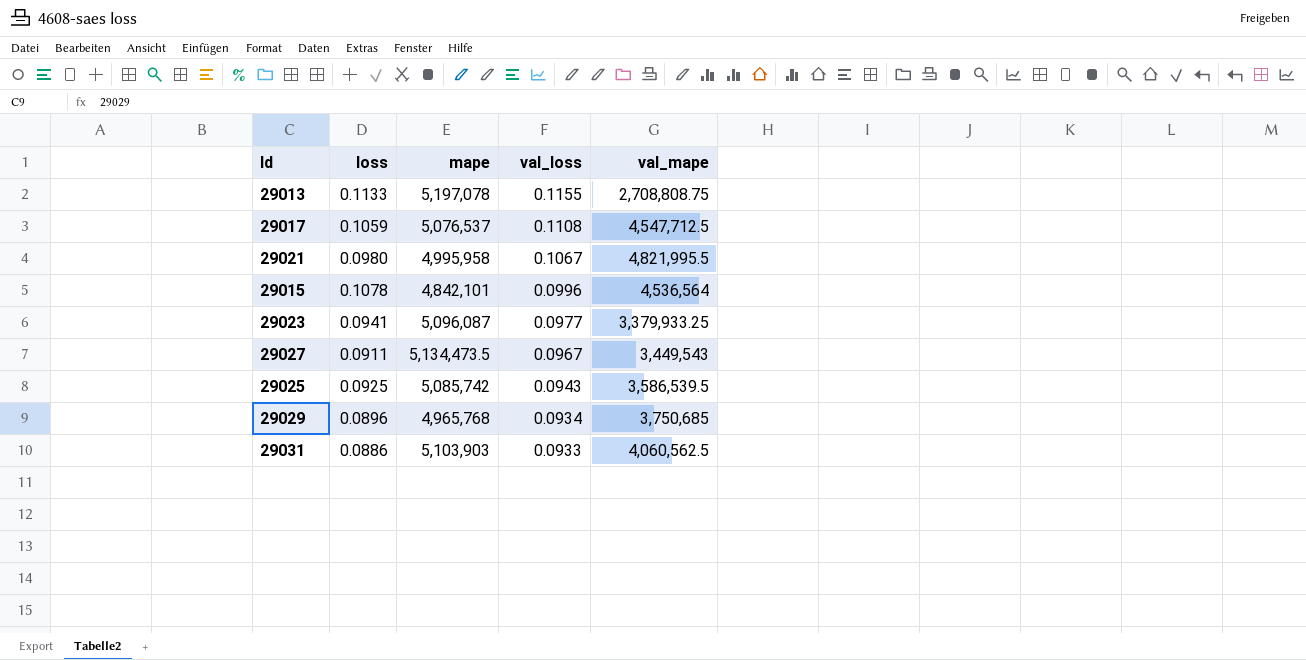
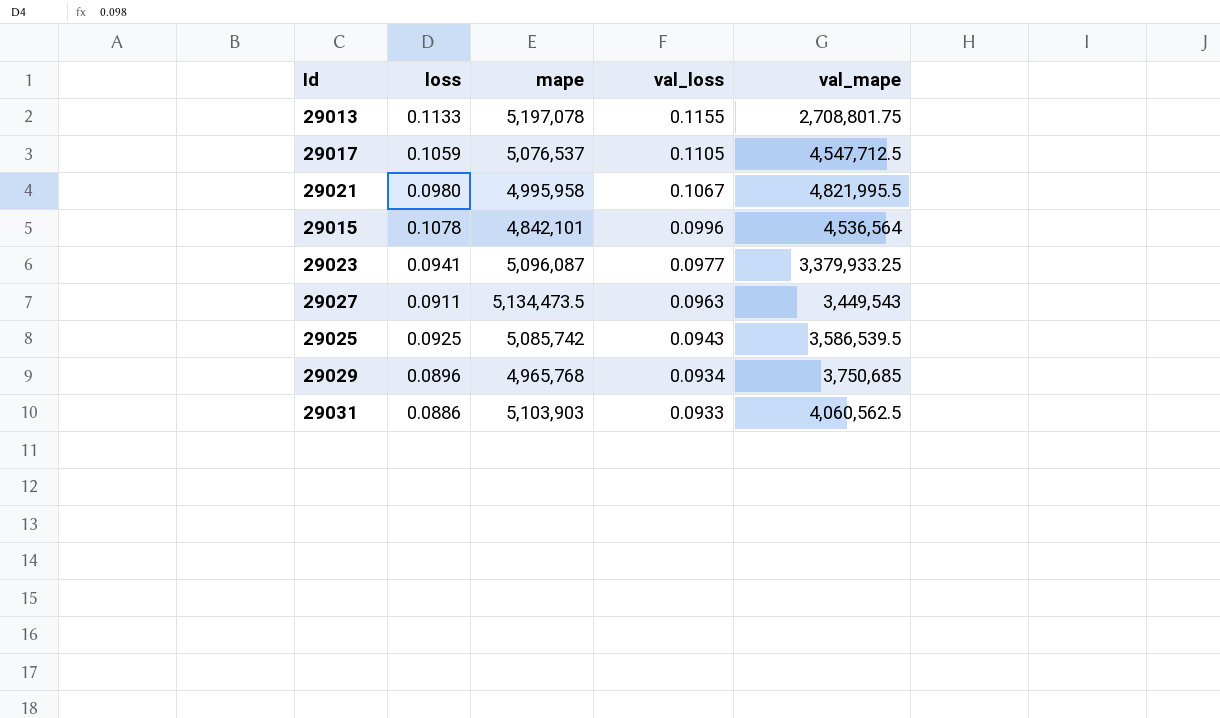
29013 | val_mape: 2,708,808.75 -> 2,708,801.75
29017 | val_loss: 0.1108 -> 0.1105
29027 | val_loss: 0.0967 -> 0.0963

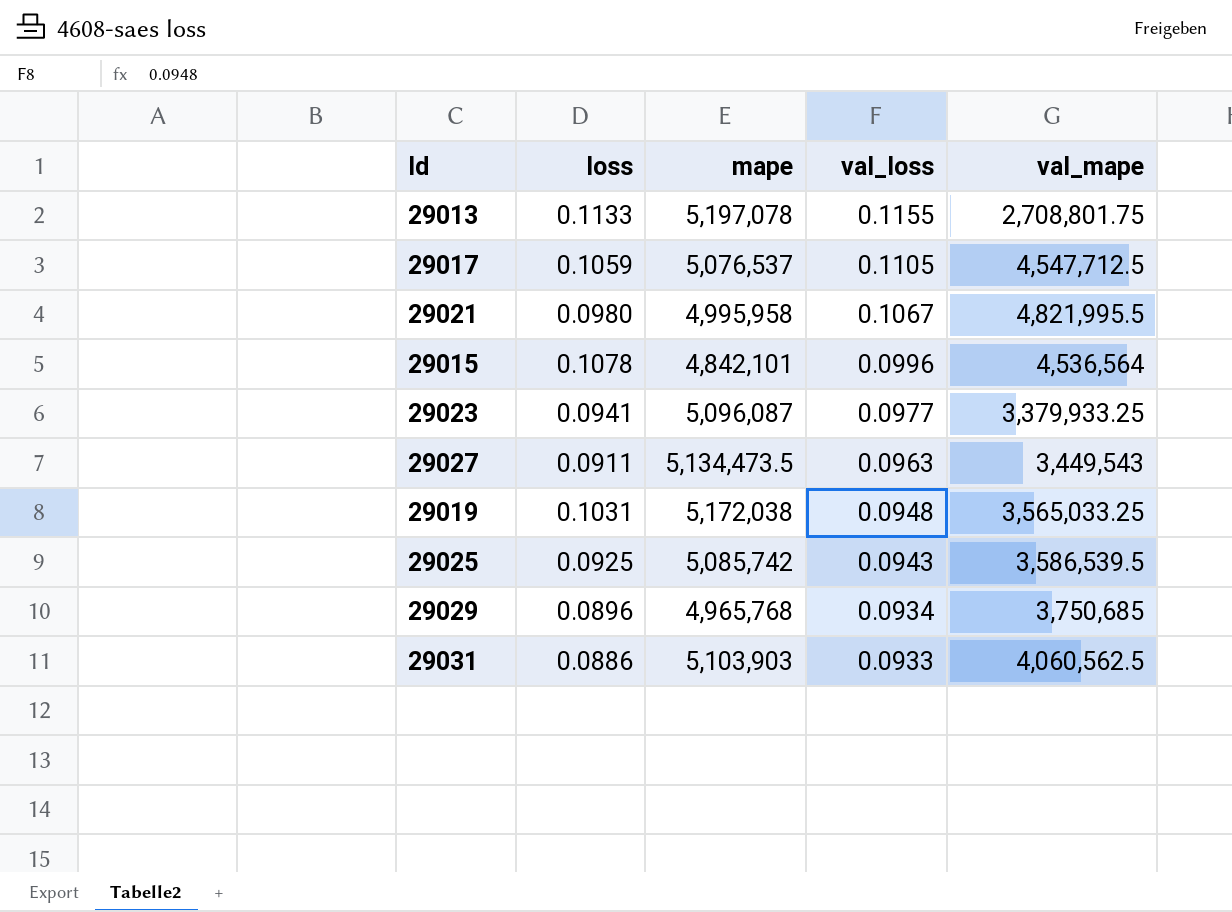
row 29019: none -> 0.1031 | 5,172,038 | 0.0948 | 3,565,033.25

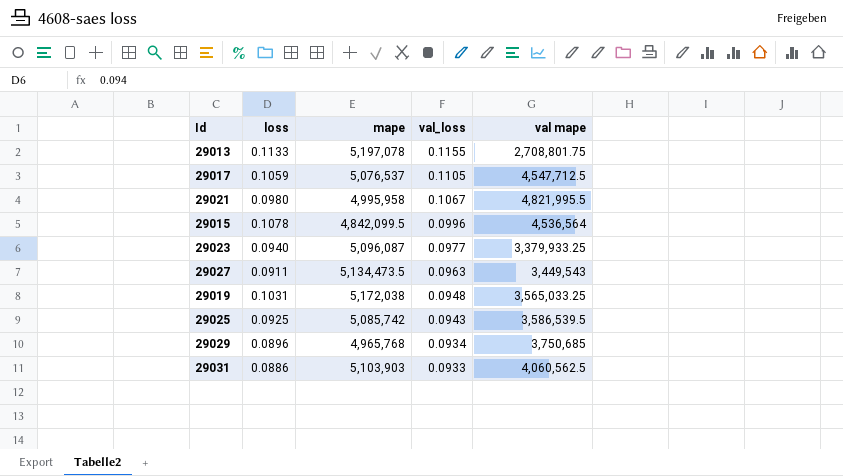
column name: val_mape -> val mape
29015 | mape: 4,842,101 -> 4,842,099.5
29023 | loss: 0.0941 -> 0.0940

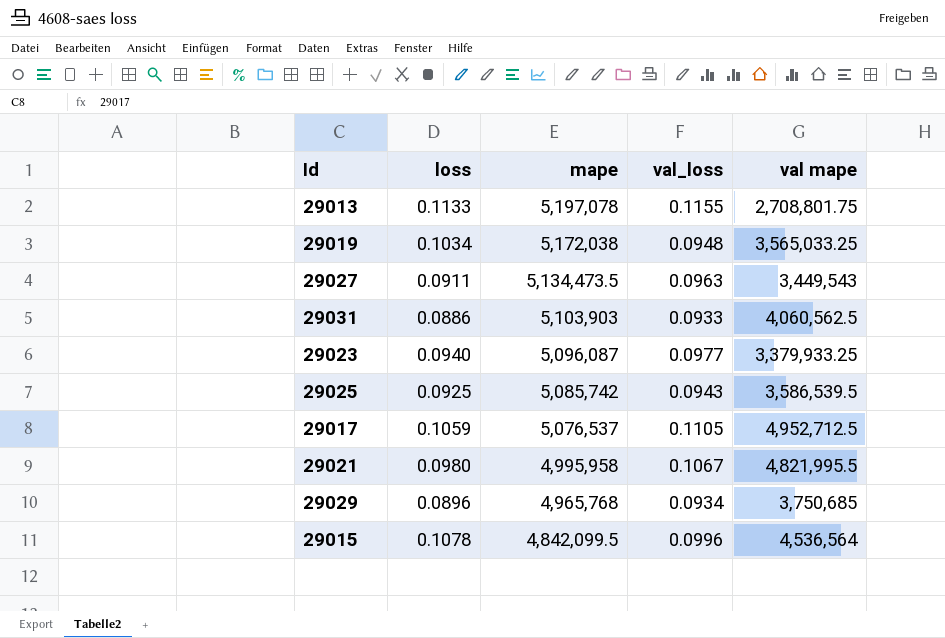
row order: val_loss descending -> mape descending
29019 | loss: 0.1031 -> 0.1034
29017 | val mape: 4,547,712.5 -> 4,952,712.5

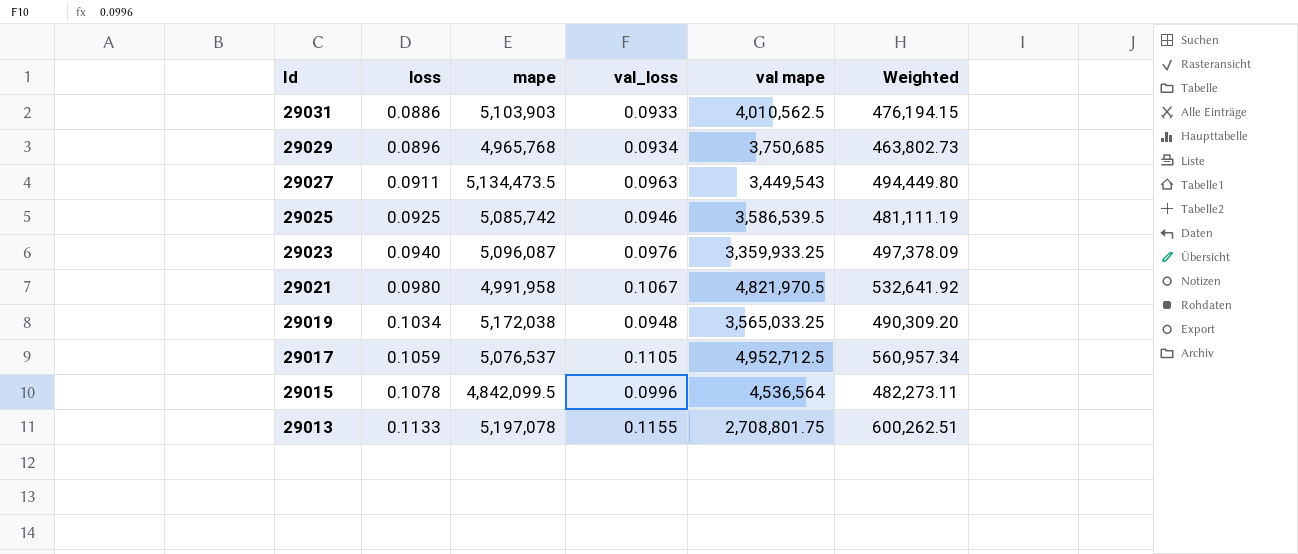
row order: mape descending -> Id descending
column Weighted | formula: none -> [mape] * [val_loss]
29031 | val mape: 4,060,562.5 -> 4,010,562.5
29025 | val_loss: 0.0943 -> 0.0946
29023 | val_loss: 0.0977 -> 0.0976
29023 | val mape: 3,379,933.25 -> 3,359,933.25
29021 | mape: 4,995,958 -> 4,991,958
29021 | val mape: 4,821,995.5 -> 4,821,970.5

